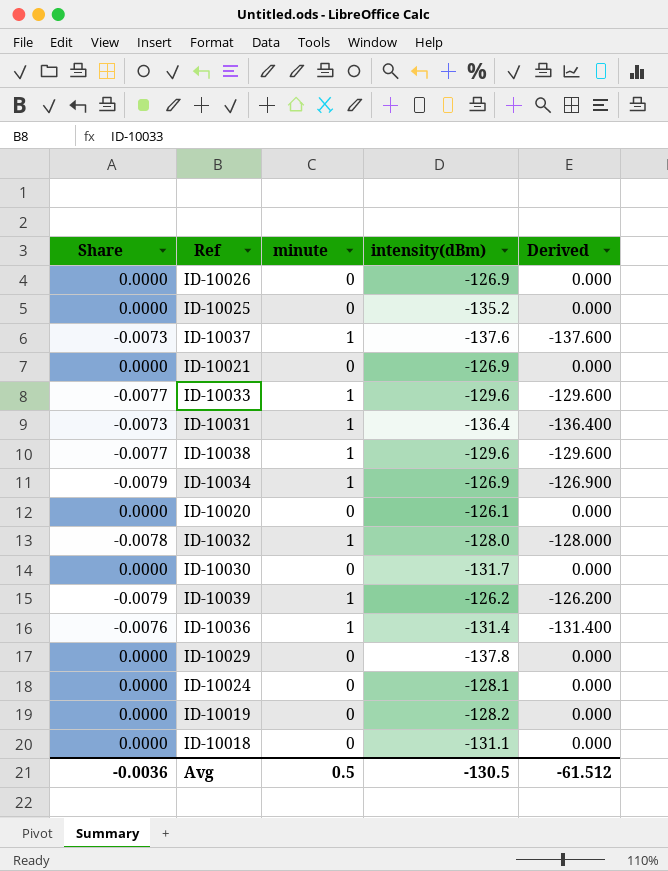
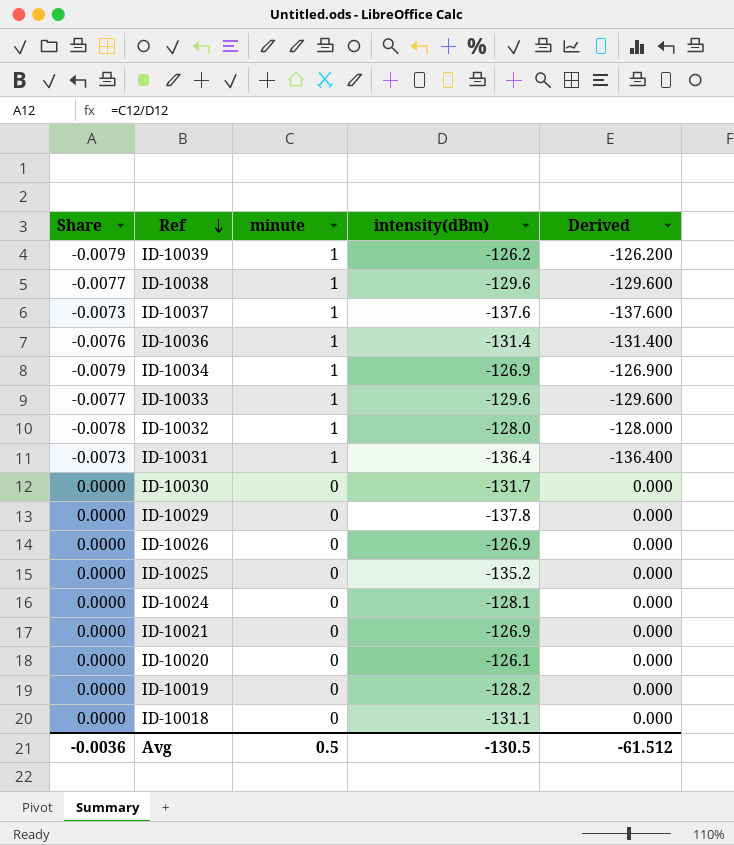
row order: none -> Ref descending

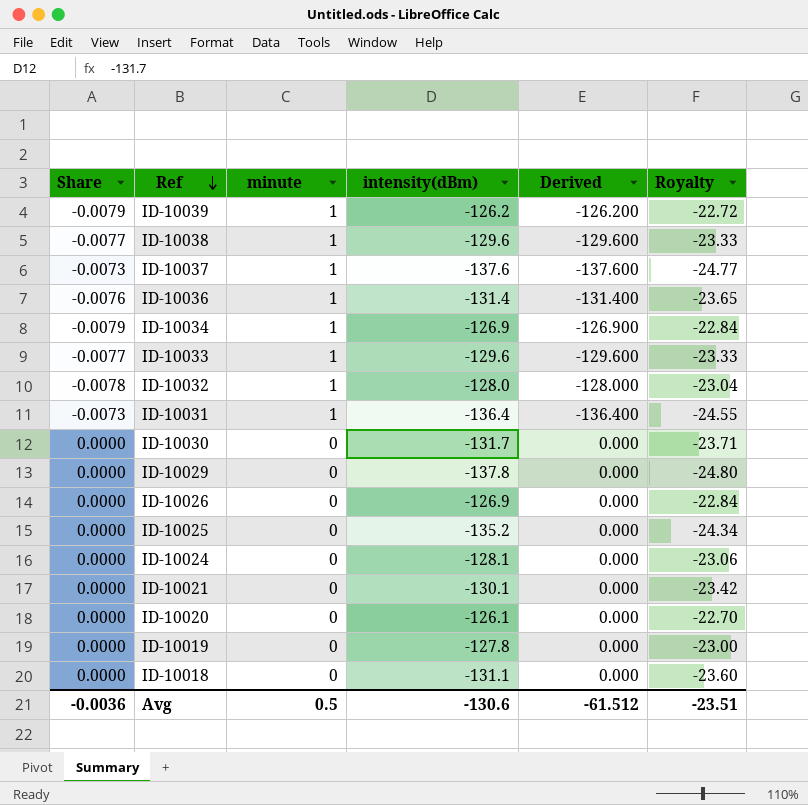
column Royalty | formula: none -> [intensity(dBm)] * 0.18
ID-10021 | intensity(dBm): -126.9 -> -130.1
ID-10019 | intensity(dBm): -128.2 -> -127.8
Avg | intensity(dBm): -130.5 -> -130.6

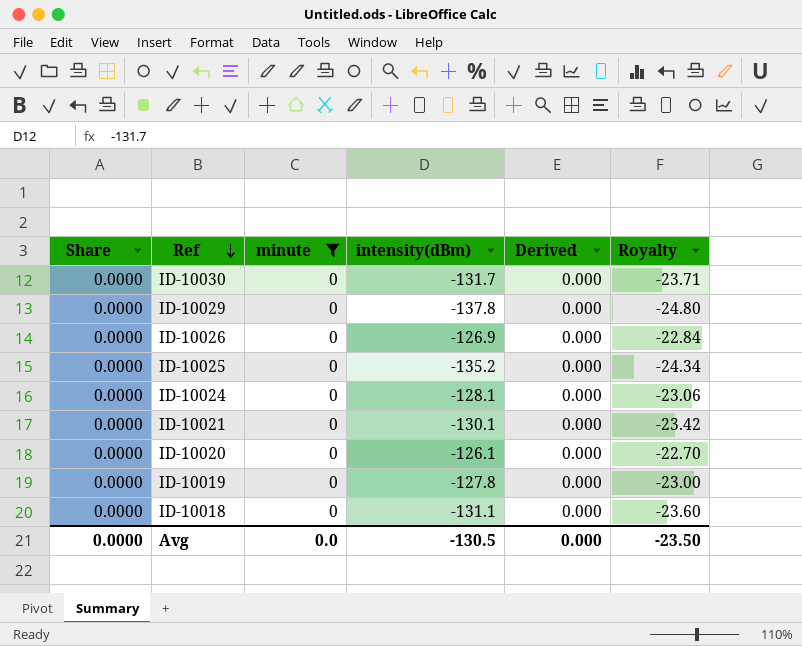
filter: none -> minute = 0
Avg | Share: -0.0036 -> 0.0000
Avg | minute: 0.5 -> 0.0
Avg | intensity(dBm): -130.6 -> -130.5
Avg | Derived: -61.512 -> 0.000
Avg | Royalty: -23.51 -> -23.50

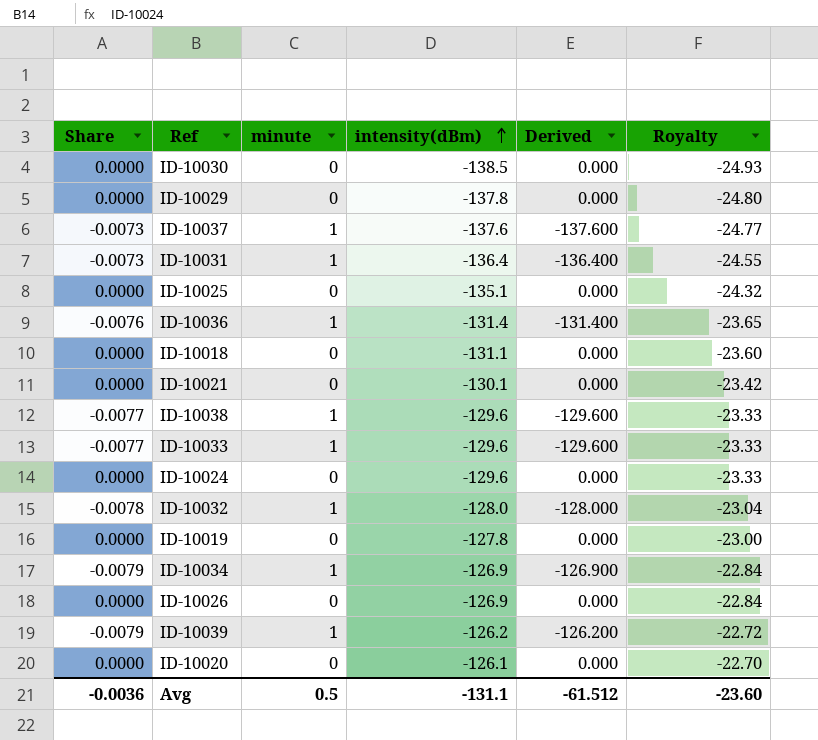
filter: minute = 0 -> none
row order: Ref descending -> intensity(dBm) ascending
ID-10030 | intensity(dBm): -131.7 -> -138.5
ID-10030 | Royalty: -23.71 -> -24.93
ID-10025 | intensity(dBm): -135.2 -> -135.1
ID-10025 | Royalty: -24.34 -> -24.32
ID-10024 | intensity(dBm): -128.1 -> -129.6
ID-10024 | Royalty: -23.06 -> -23.33
Avg | Share: 0.0000 -> -0.0036
Avg | minute: 0.0 -> 0.5
Avg | intensity(dBm): -130.5 -> -131.1
Avg | Derived: 0.000 -> -61.512
Avg | Royalty: -23.50 -> -23.60

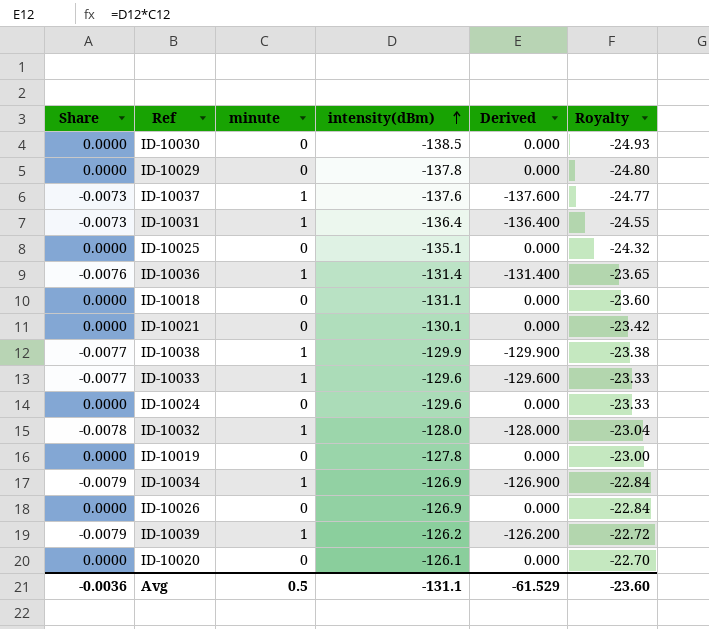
ID-10038 | intensity(dBm): -129.6 -> -129.9
ID-10038 | Derived: -129.600 -> -129.900
ID-10038 | Royalty: -23.33 -> -23.38
Avg | Derived: -61.512 -> -61.529

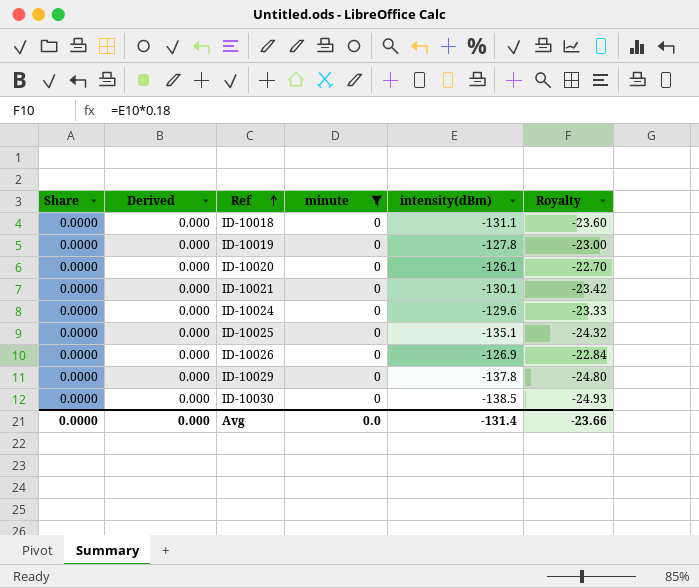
filter: none -> minute = 0
row order: intensity(dBm) ascending -> Ref ascending
column Derived | position: 5 -> 2
Avg | Share: -0.0036 -> 0.0000
Avg | Derived: -61.529 -> 0.000
Avg | minute: 0.5 -> 0.0
Avg | intensity(dBm): -131.1 -> -131.4
Avg | Royalty: -23.60 -> -23.66

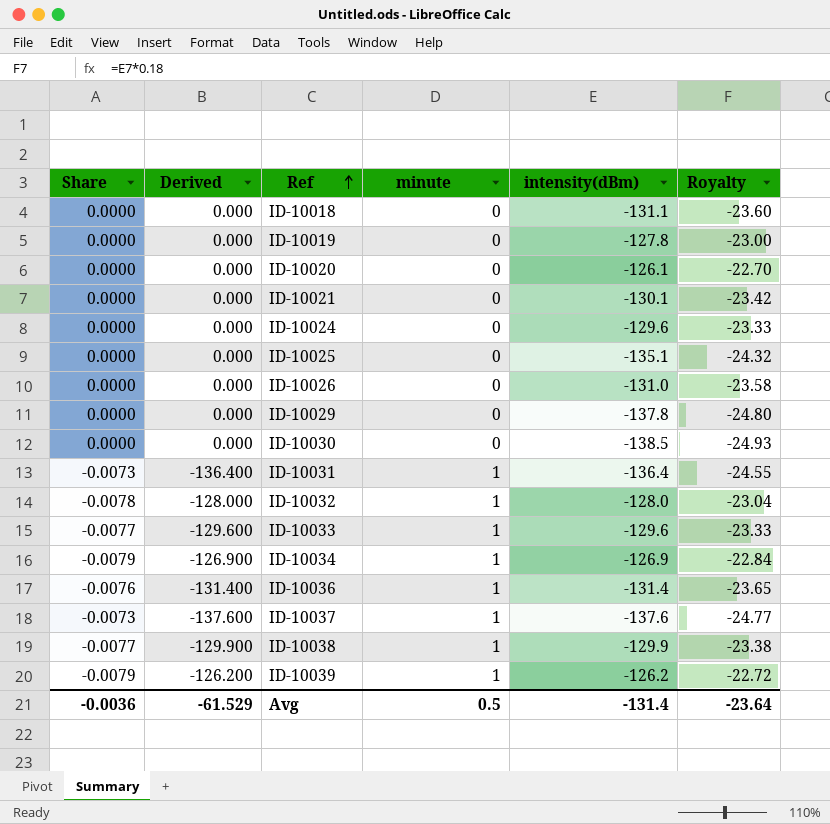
filter: minute = 0 -> none
ID-10026 | intensity(dBm): -126.9 -> -131.0
ID-10026 | Royalty: -22.84 -> -23.58
Avg | Share: 0.0000 -> -0.0036
Avg | Derived: 0.000 -> -61.529
Avg | minute: 0.0 -> 0.5
Avg | Royalty: -23.66 -> -23.64

